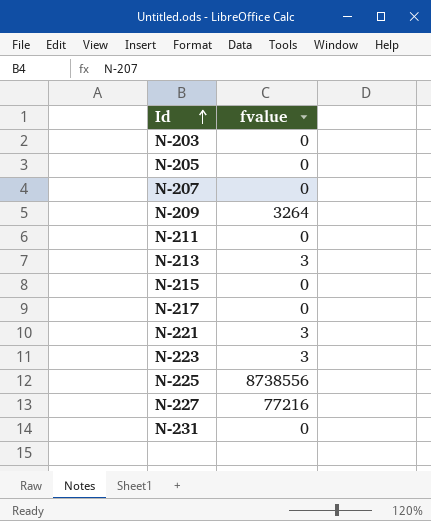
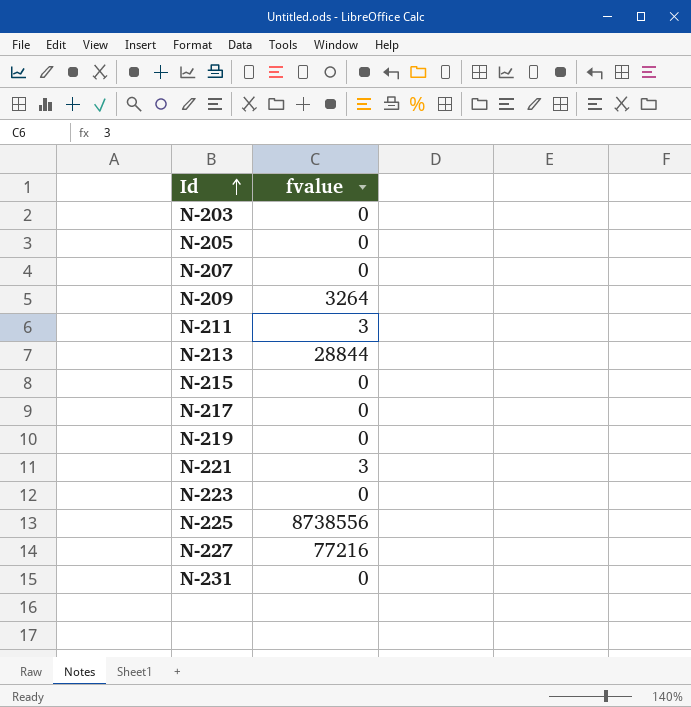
N-211 | fvalue: 0 -> 3
N-213 | fvalue: 3 -> 28844
row N-219: none -> 0
N-223 | fvalue: 3 -> 0

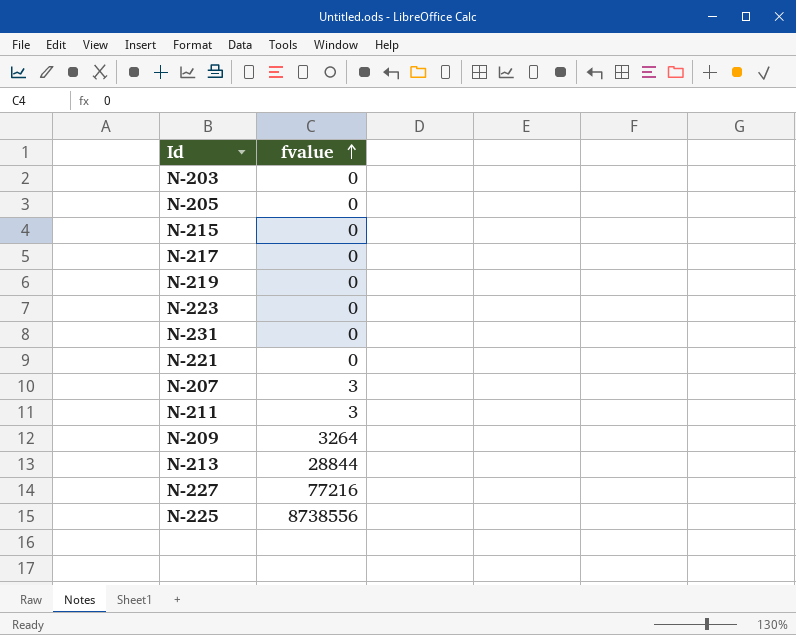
row order: Id ascending -> fvalue ascending
N-221 | fvalue: 3 -> 0
N-207 | fvalue: 0 -> 3

